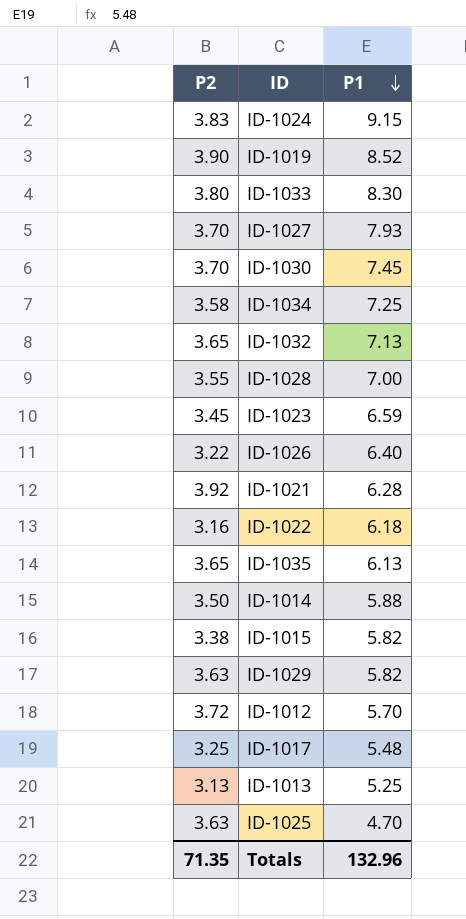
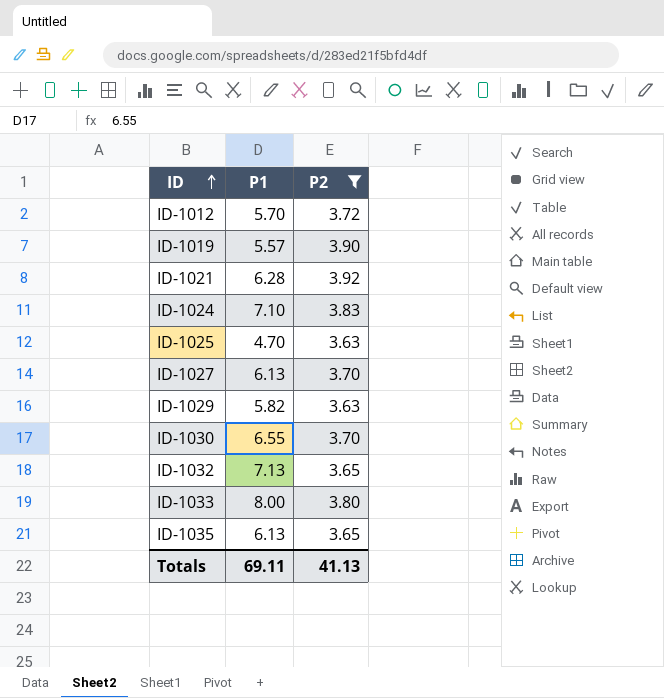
filter: none -> P2 >= 3.63
row order: P1 descending -> ID ascending
column P2 | position: 1 -> 3
ID-1019 | P1: 8.52 -> 5.57
ID-1024 | P1: 9.15 -> 7.10
ID-1027 | P1: 7.93 -> 6.13
ID-1030 | P1: 7.45 -> 6.55
ID-1033 | P1: 8.30 -> 8.00
Totals | P1: 132.96 -> 69.11
Totals | P2: 71.35 -> 41.13

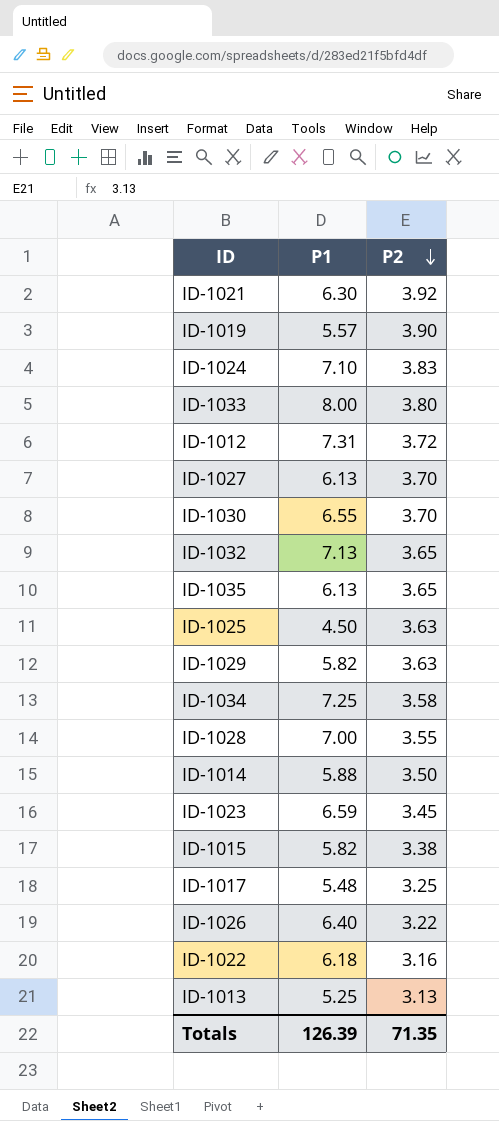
filter: P2 >= 3.63 -> none
row order: ID ascending -> P2 descending
ID-1021 | P1: 6.28 -> 6.30
ID-1012 | P1: 5.70 -> 7.31
ID-1025 | P1: 4.70 -> 4.50
Totals | P1: 69.11 -> 126.39
Totals | P2: 41.13 -> 71.35

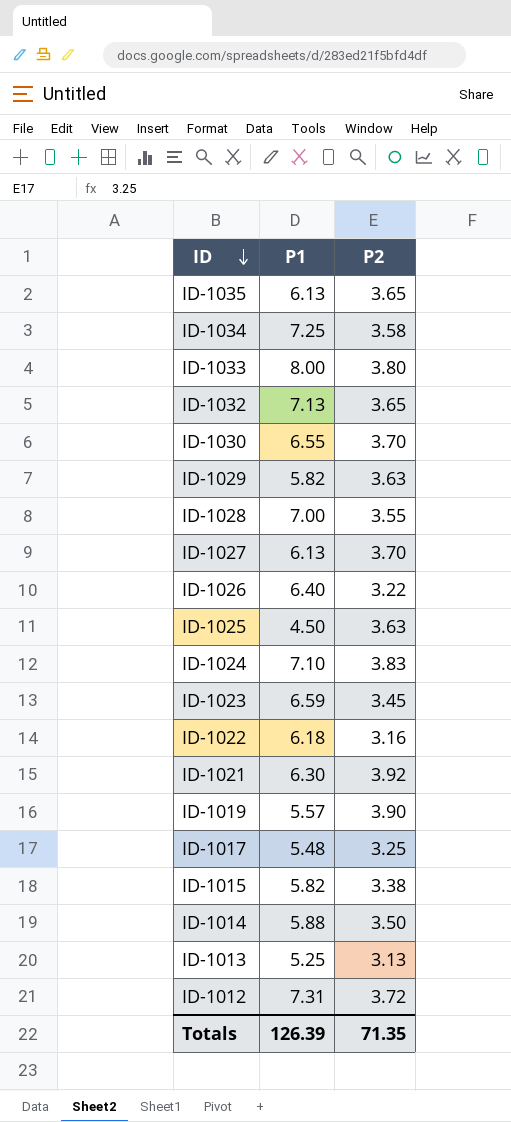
row order: P2 descending -> ID descending

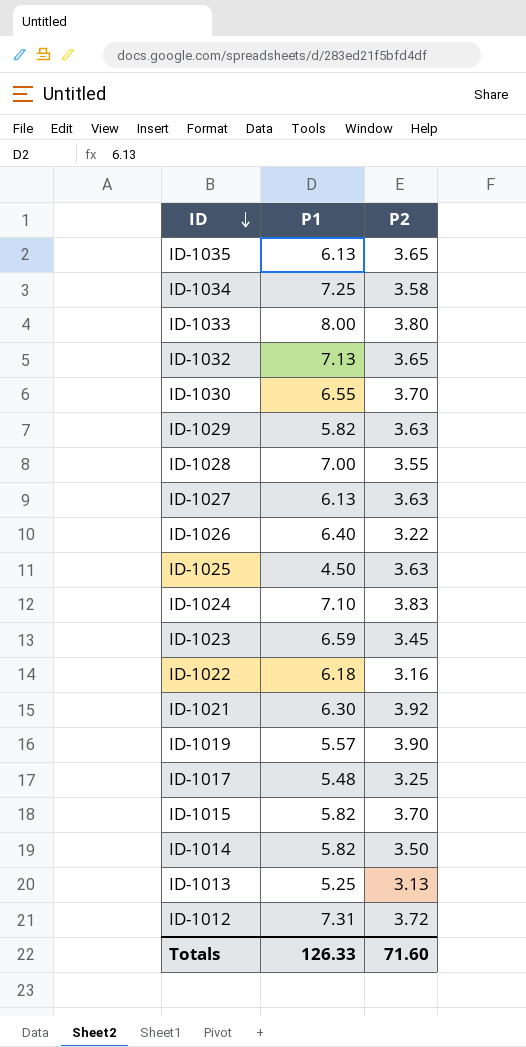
ID-1027 | P2: 3.70 -> 3.63
ID-1015 | P2: 3.38 -> 3.70
ID-1014 | P1: 5.88 -> 5.82
Totals | P1: 126.39 -> 126.33
Totals | P2: 71.35 -> 71.60

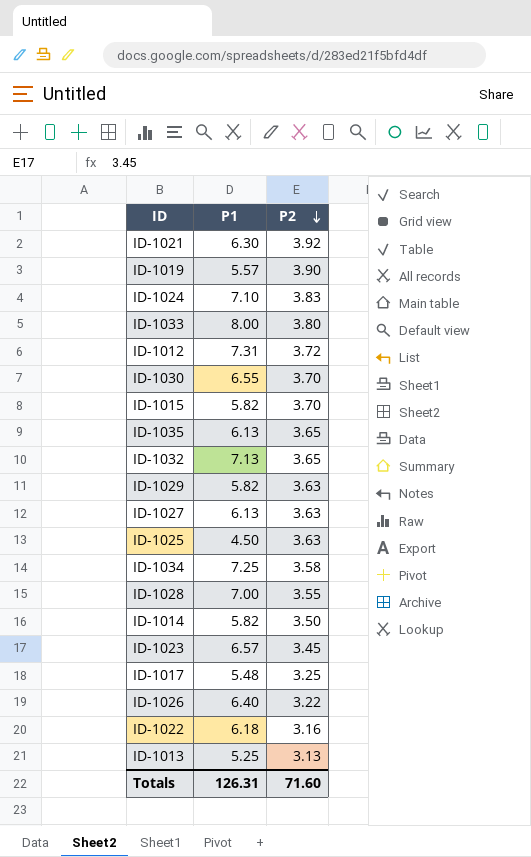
row order: ID descending -> P2 descending
ID-1023 | P1: 6.59 -> 6.57
Totals | P1: 126.33 -> 126.31

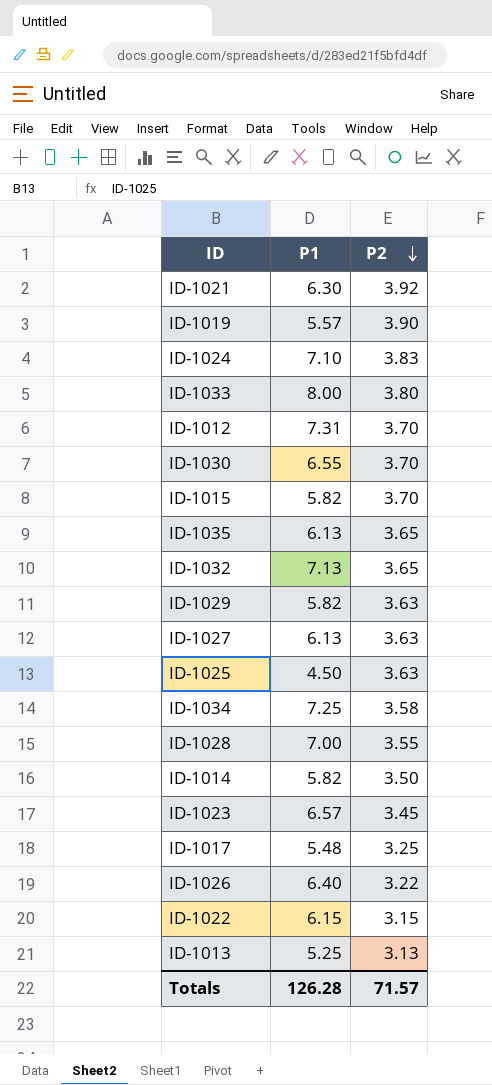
ID-1012 | P2: 3.72 -> 3.70
ID-1022 | P1: 6.18 -> 6.15
ID-1022 | P2: 3.16 -> 3.15
Totals | P1: 126.31 -> 126.28
Totals | P2: 71.60 -> 71.57

